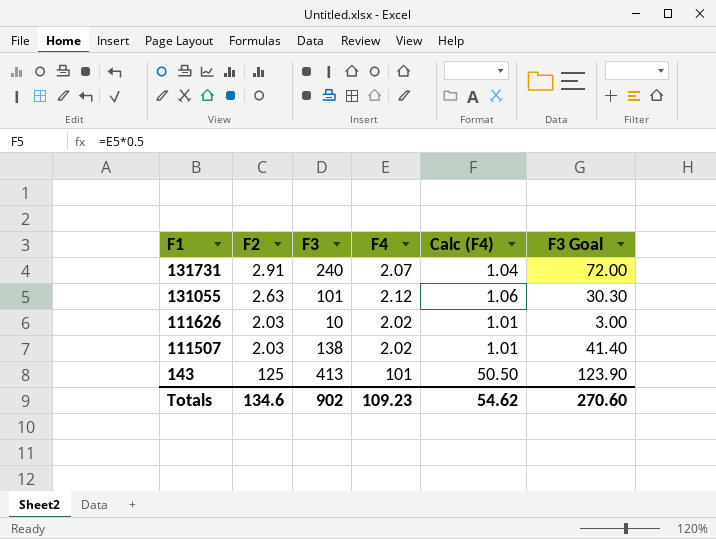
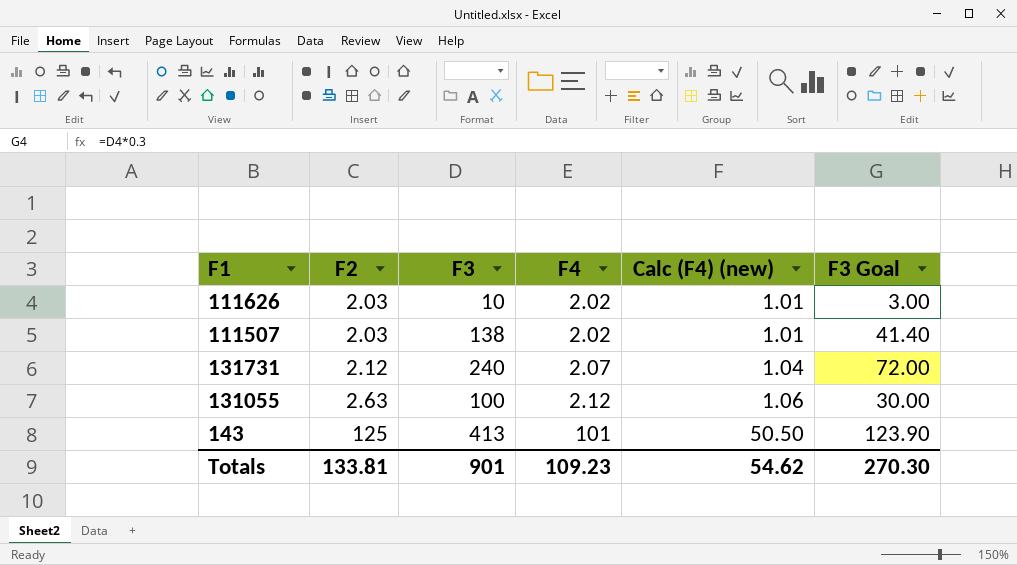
row order: F1 descending -> F2 ascending
column name: Calc (F4) -> Calc (F4) (new)
131731 | F2: 2.91 -> 2.12
131055 | F3: 101 -> 100
131055 | F3 Goal: 30.30 -> 30.00
Totals | F2: 134.6 -> 133.81
Totals | F3: 902 -> 901
Totals | F3 Goal: 270.60 -> 270.30

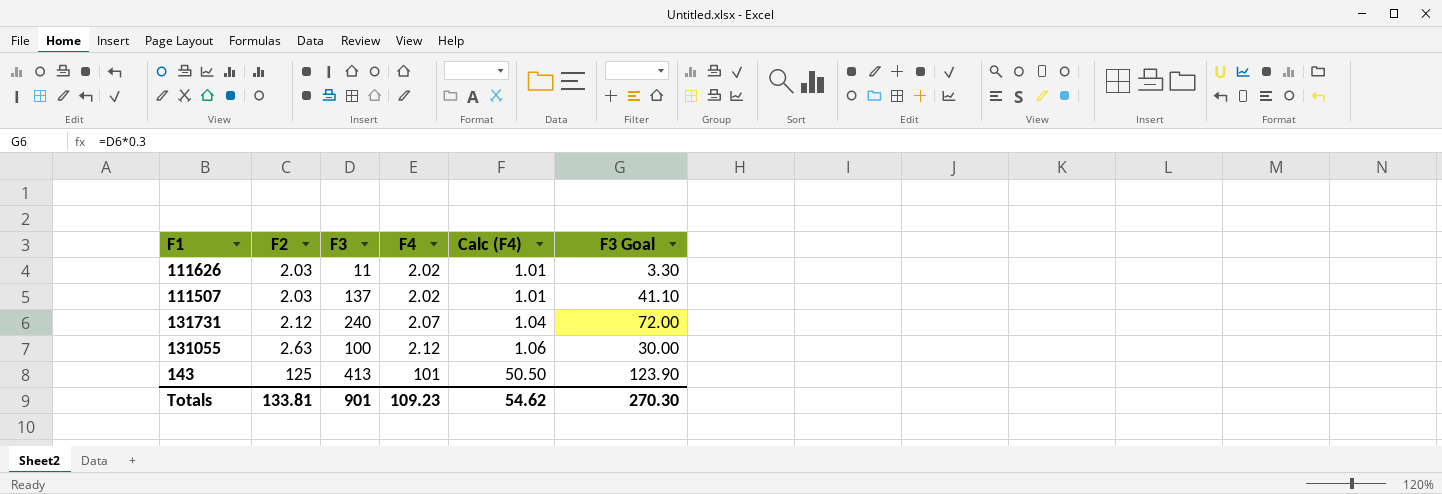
column name: Calc (F4) (new) -> Calc (F4)
111626 | F3: 10 -> 11
111626 | F3 Goal: 3.00 -> 3.30
111507 | F3: 138 -> 137
111507 | F3 Goal: 41.40 -> 41.10

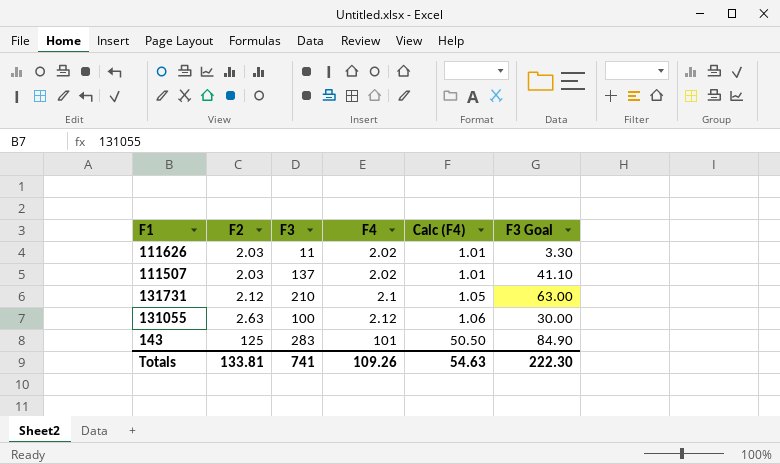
131731 | F3: 240 -> 210
131731 | F4: 2.07 -> 2.1
131731 | Calc (F4): 1.04 -> 1.05
131731 | F3 Goal: 72.00 -> 63.00
143 | F3: 413 -> 283
143 | F3 Goal: 123.90 -> 84.90
Totals | F3: 901 -> 741
Totals | F4: 109.23 -> 109.26
Totals | Calc (F4): 54.62 -> 54.63
Totals | F3 Goal: 270.30 -> 222.30

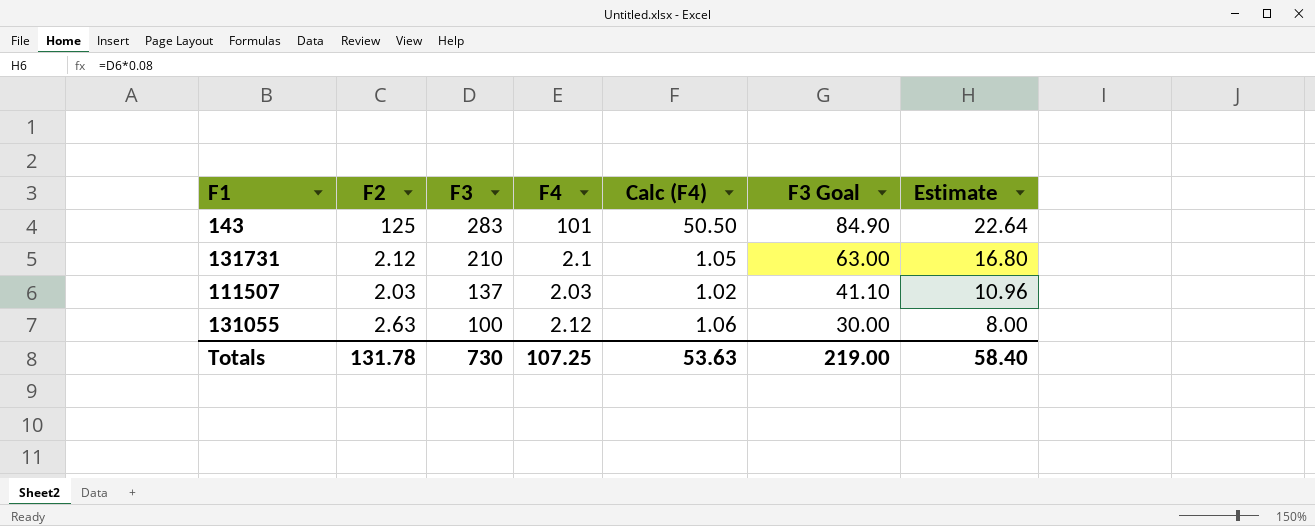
row order: F2 ascending -> F3 descending
column Estimate | formula: none -> [F3] * 0.08
row 111626: 2.03 | 11 | 2.02 | 1.01 | 3.30 -> none
111507 | F4: 2.02 -> 2.03
111507 | Calc (F4): 1.01 -> 1.02
Totals | F2: 133.81 -> 131.78
Totals | F3: 741 -> 730
Totals | F4: 109.26 -> 107.25
Totals | Calc (F4): 54.63 -> 53.63
Totals | F3 Goal: 222.30 -> 219.00

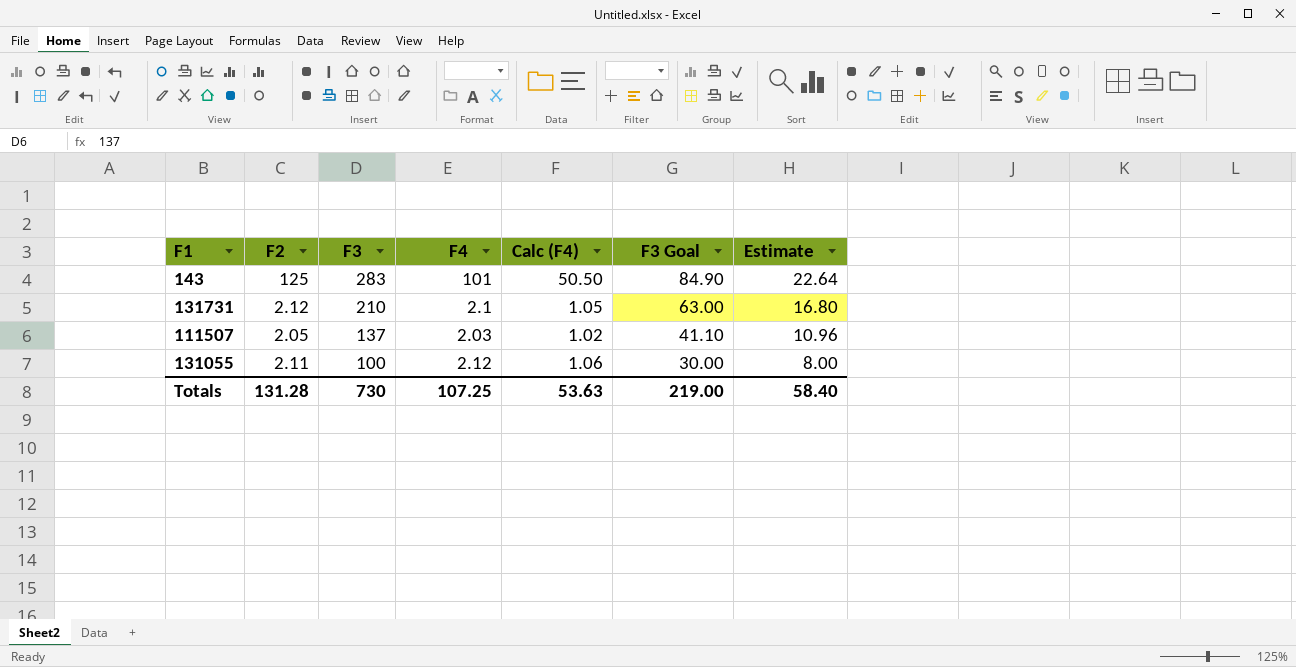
111507 | F2: 2.03 -> 2.05
131055 | F2: 2.63 -> 2.11
Totals | F2: 131.78 -> 131.28

